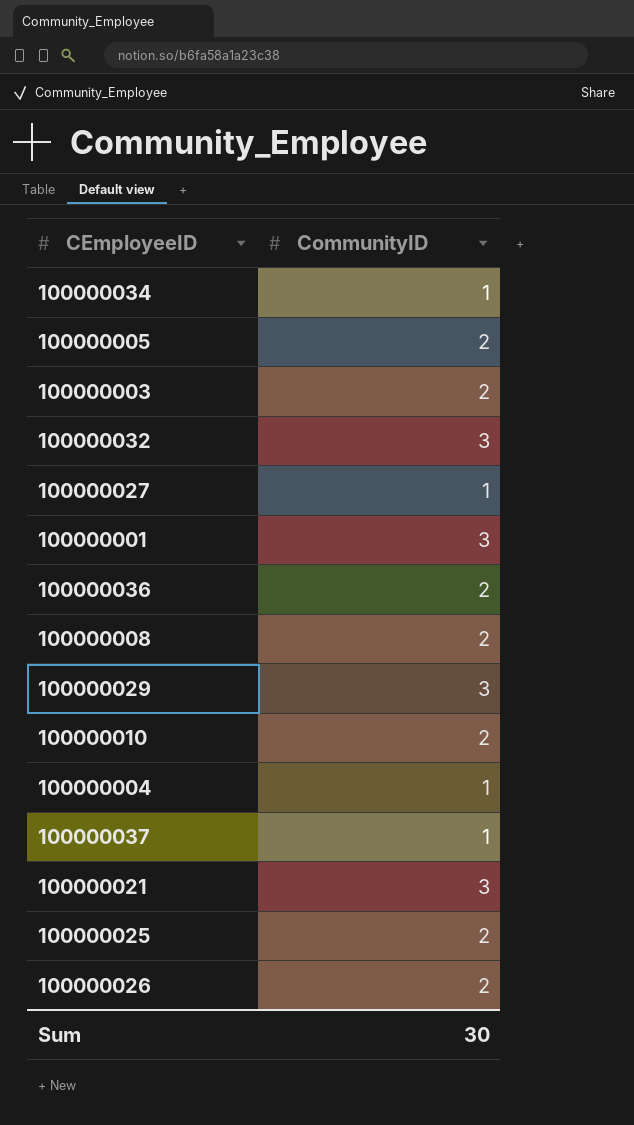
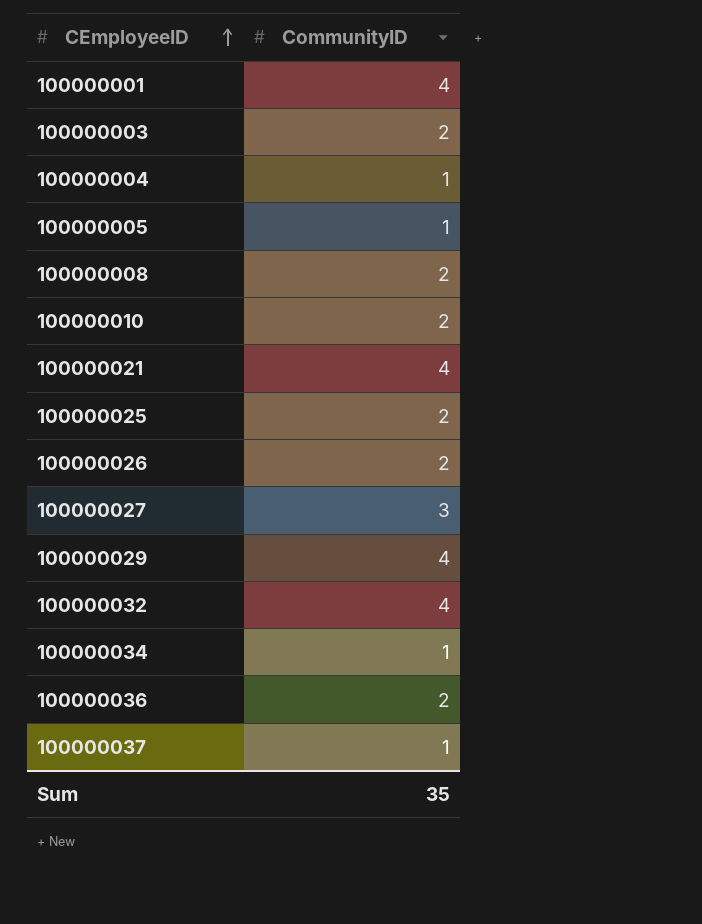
row order: none -> CEmployeeID ascending
100000001 | CommunityID: 3 -> 4
100000005 | CommunityID: 2 -> 1
100000021 | CommunityID: 3 -> 4
100000027 | CommunityID: 1 -> 3
100000029 | CommunityID: 3 -> 4
100000032 | CommunityID: 3 -> 4
Sum | CommunityID: 30 -> 35

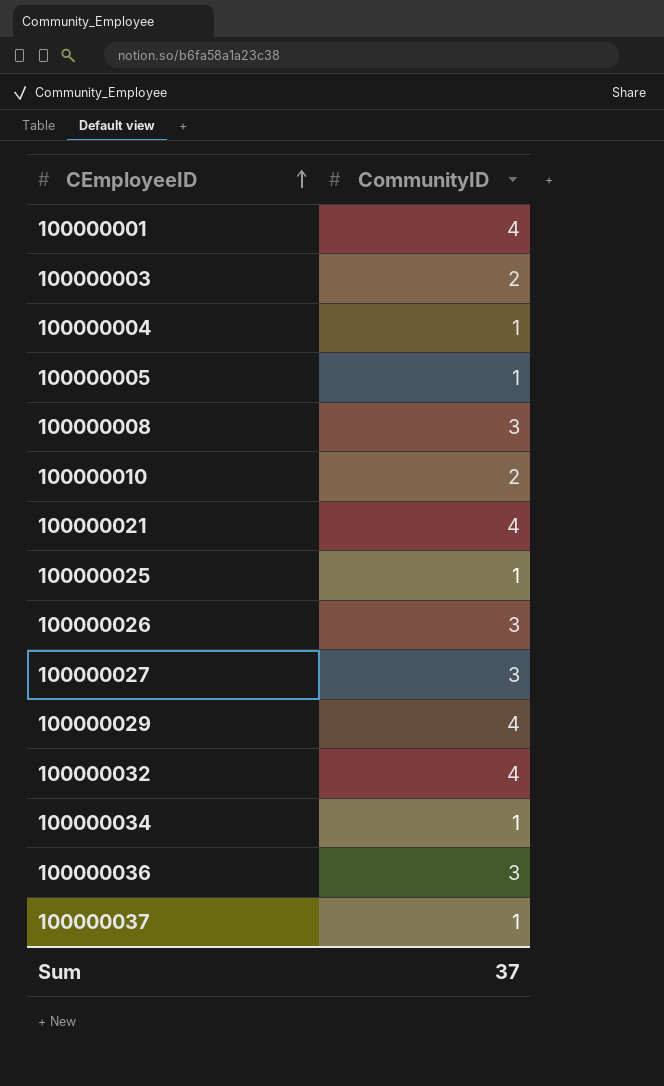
100000008 | CommunityID: 2 -> 3
100000025 | CommunityID: 2 -> 1
100000026 | CommunityID: 2 -> 3
100000036 | CommunityID: 2 -> 3
Sum | CommunityID: 35 -> 37

